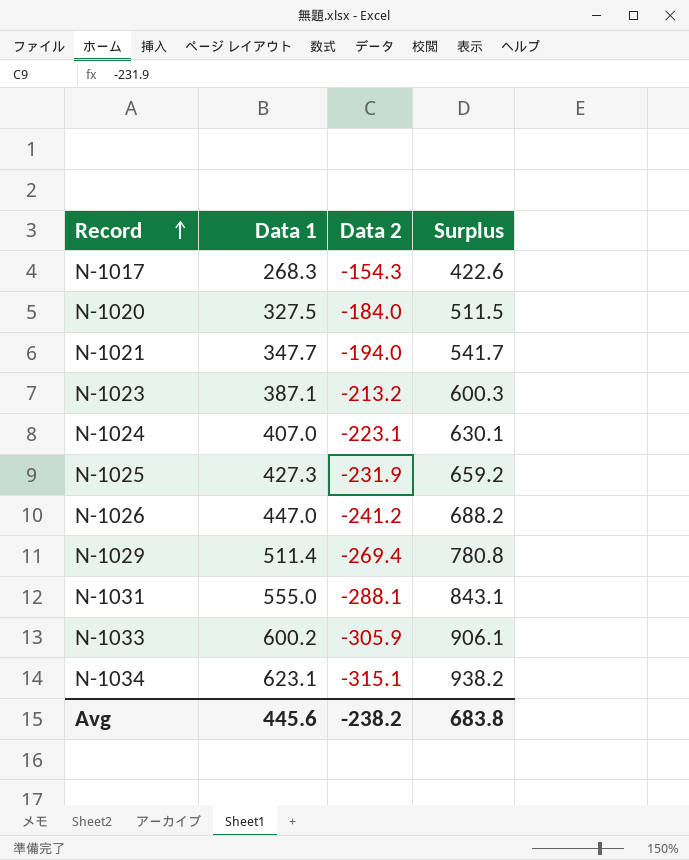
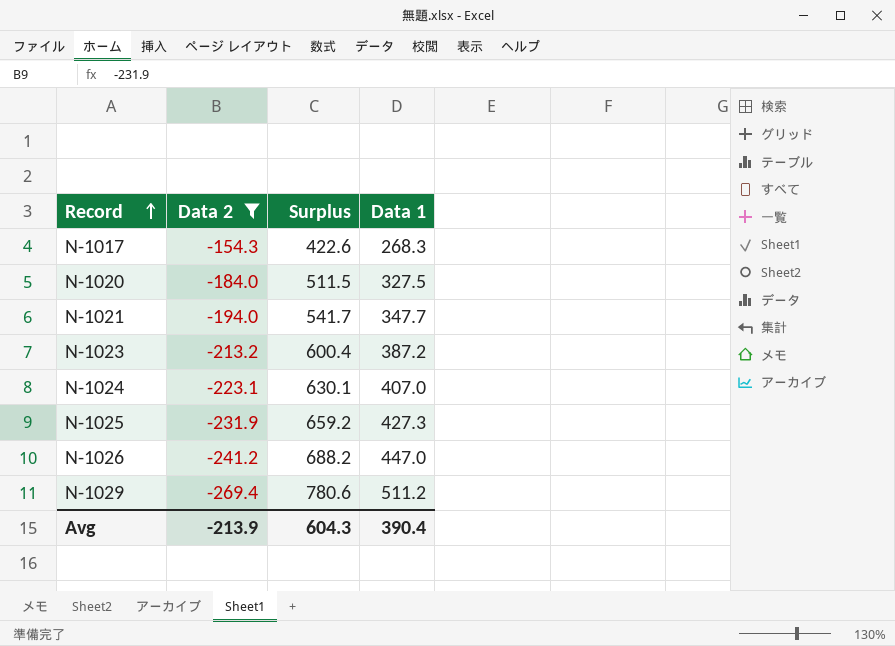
filter: none -> Data 2 >= -269.4
column Data 1 | position: 2 -> 4
N-1023 | Surplus: 600.3 -> 600.4
N-1023 | Data 1: 387.1 -> 387.2
N-1029 | Surplus: 780.8 -> 780.6
N-1029 | Data 1: 511.4 -> 511.2
Avg | Data 2: -238.2 -> -213.9
Avg | Surplus: 683.8 -> 604.3
Avg | Data 1: 445.6 -> 390.4

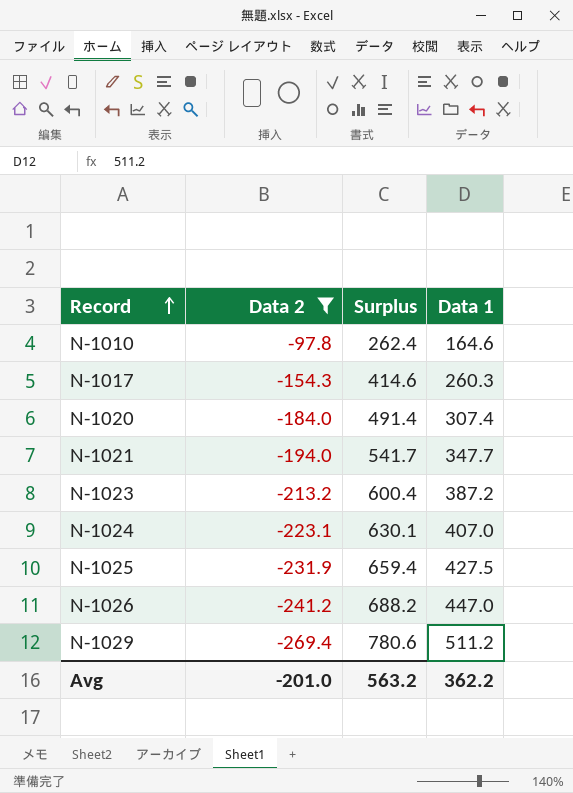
row N-1010: none -> -97.8 | 262.4 | 164.6
N-1017 | Surplus: 422.6 -> 414.6
N-1017 | Data 1: 268.3 -> 260.3
N-1020 | Surplus: 511.5 -> 491.4
N-1020 | Data 1: 327.5 -> 307.4
N-1025 | Surplus: 659.2 -> 659.4
N-1025 | Data 1: 427.3 -> 427.5
Avg | Data 2: -213.9 -> -201.0
Avg | Surplus: 604.3 -> 563.2
Avg | Data 1: 390.4 -> 362.2

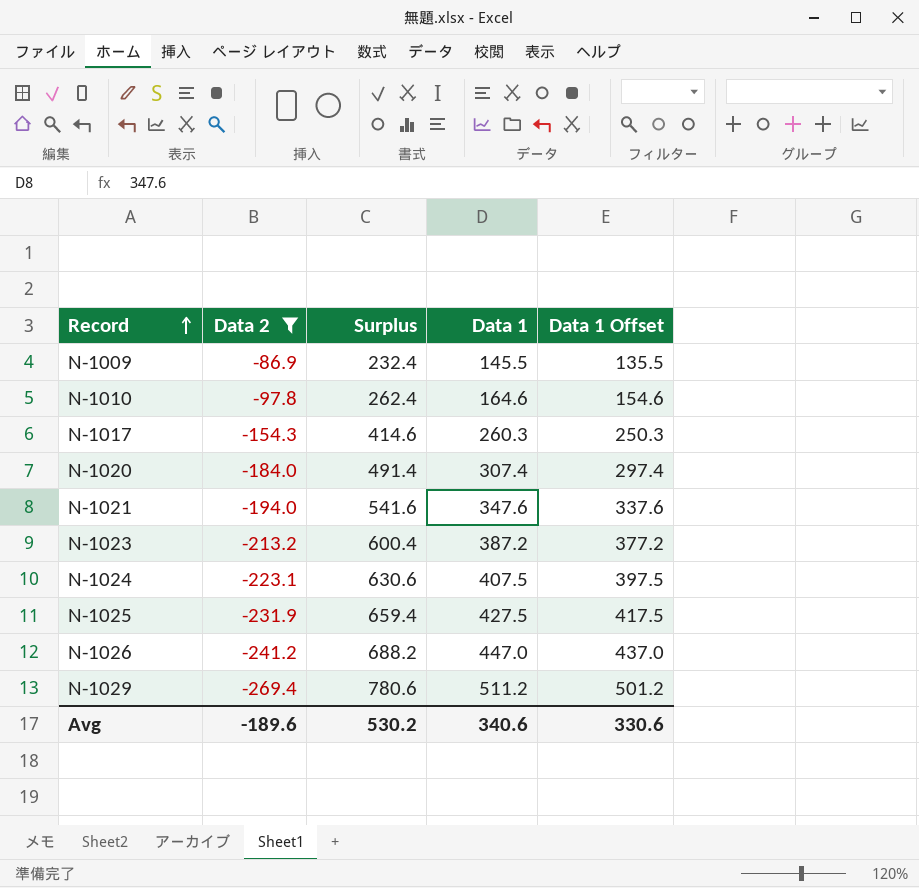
column Data 1 Offset | formula: none -> [Data 1] - 10
row N-1009: none -> -86.9 | 232.4 | 145.5 | 135.5
N-1021 | Surplus: 541.7 -> 541.6
N-1021 | Data 1: 347.7 -> 347.6
N-1024 | Surplus: 630.1 -> 630.6
N-1024 | Data 1: 407.0 -> 407.5
Avg | Data 2: -201.0 -> -189.6
Avg | Surplus: 563.2 -> 530.2
Avg | Data 1: 362.2 -> 340.6

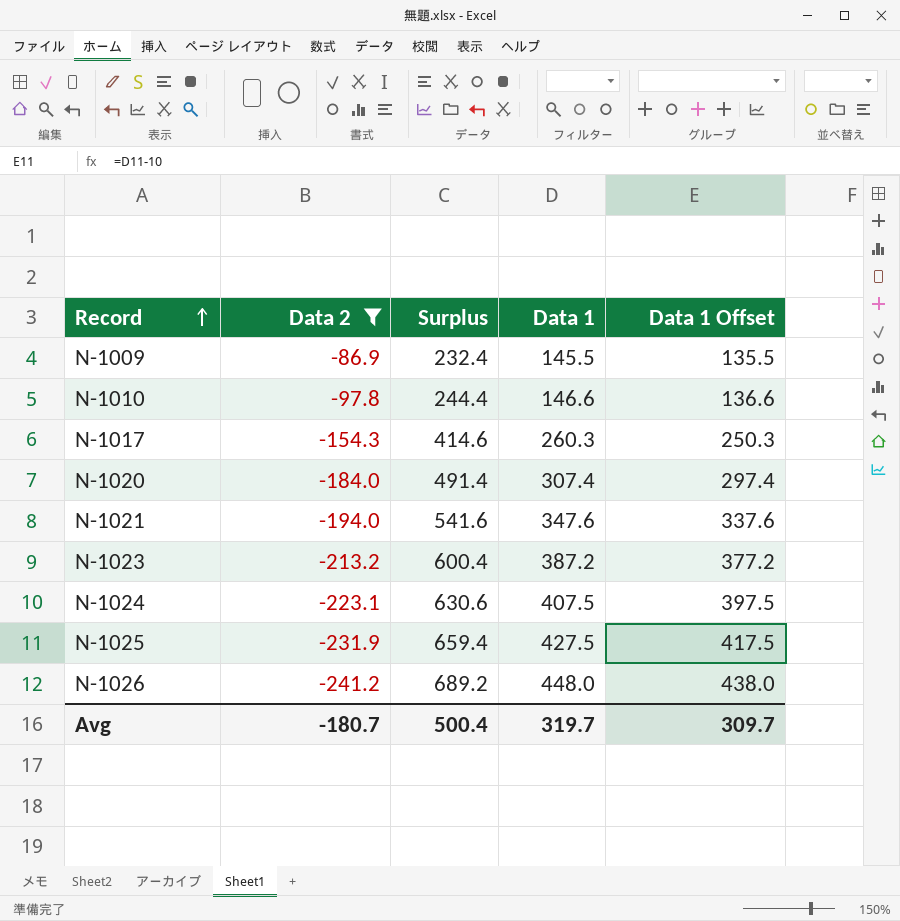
row N-1029: -269.4 | 780.6 | 511.2 | 501.2 -> none
N-1010 | Surplus: 262.4 -> 244.4
N-1010 | Data 1: 164.6 -> 146.6
N-1010 | Data 1 Offset: 154.6 -> 136.6
N-1026 | Surplus: 688.2 -> 689.2
N-1026 | Data 1: 447.0 -> 448.0
N-1026 | Data 1 Offset: 437.0 -> 438.0
Avg | Data 2: -189.6 -> -180.7
Avg | Surplus: 530.2 -> 500.4
Avg | Data 1: 340.6 -> 319.7
Avg | Data 1 Offset: 330.6 -> 309.7

